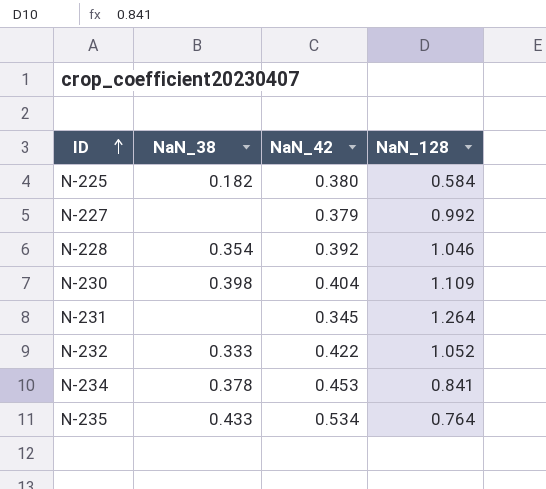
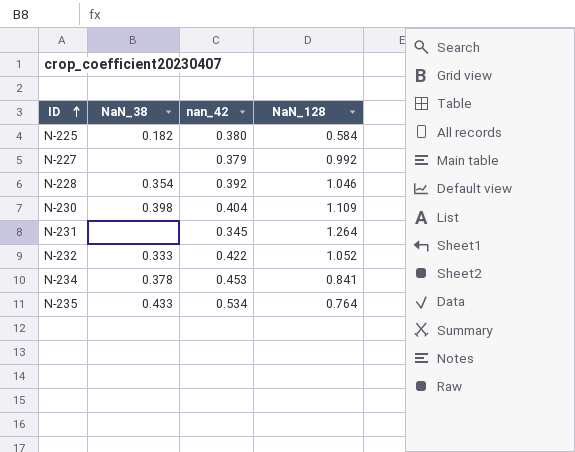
column name: NaN_42 -> nan_42

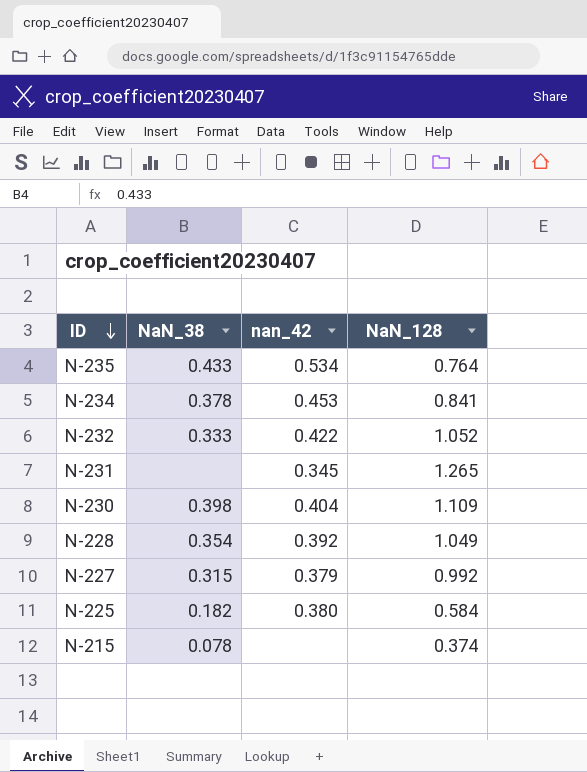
row order: ID ascending -> ID descending
N-231 | NaN_128: 1.264 -> 1.265
N-228 | NaN_128: 1.046 -> 1.049
N-227 | NaN_38: none -> 0.315
row N-215: none -> 0.078 | none | 0.374

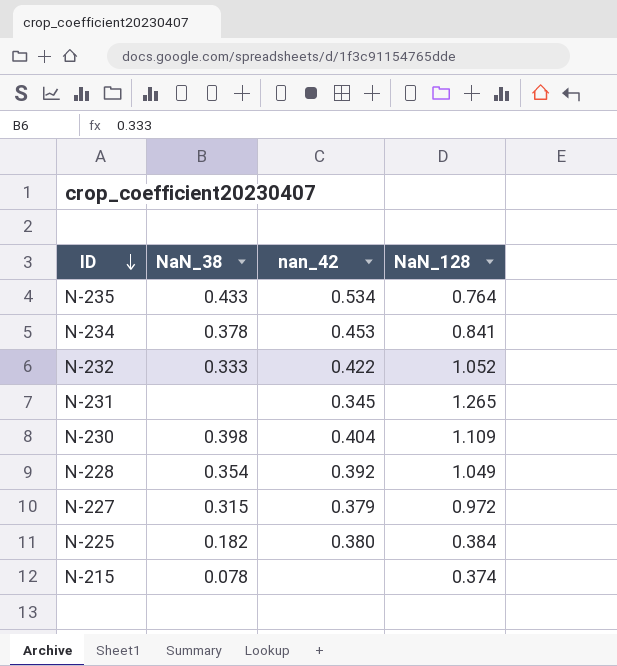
N-227 | NaN_128: 0.992 -> 0.972
N-225 | NaN_128: 0.584 -> 0.384

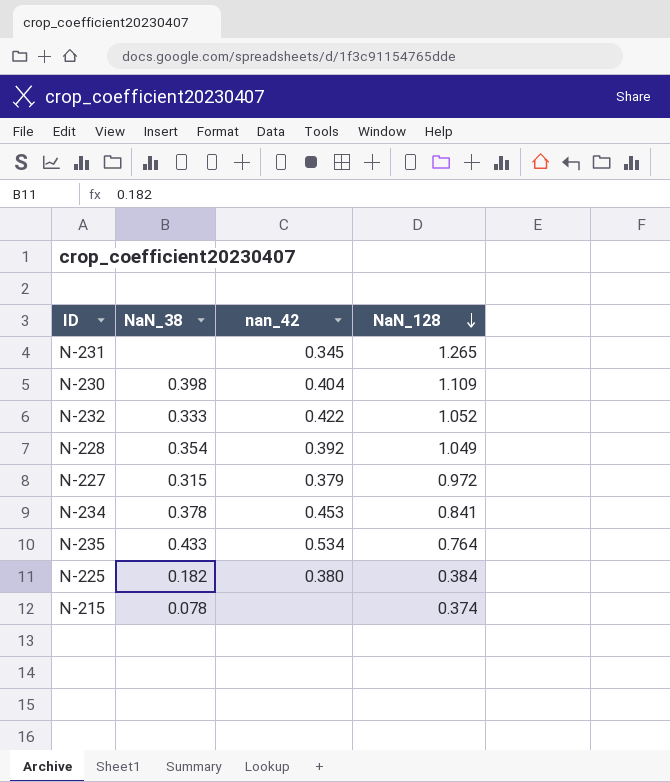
row order: ID descending -> NaN_128 descending

